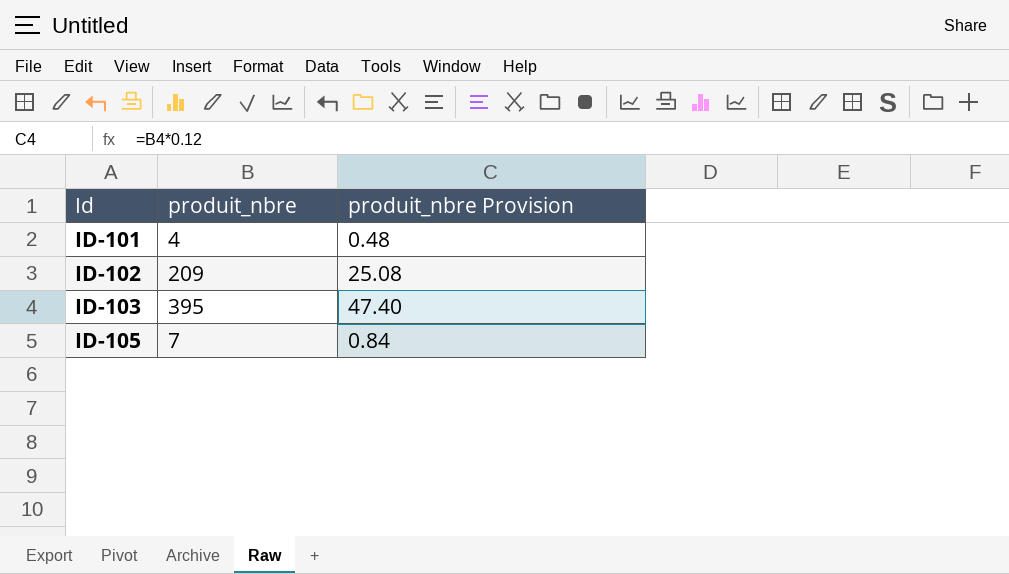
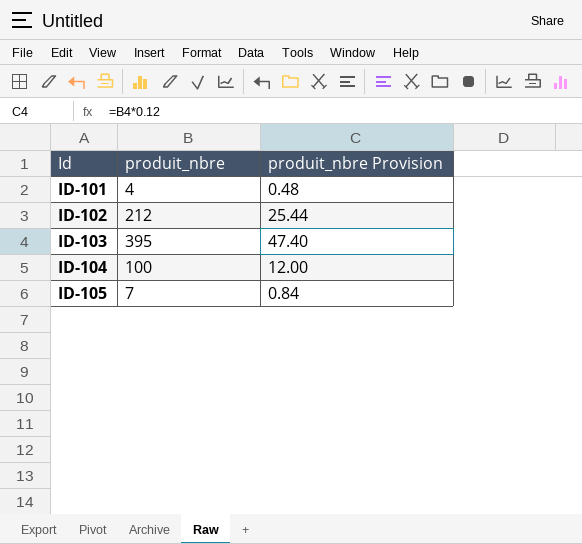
ID-102 | produit_nbre: 209 -> 212
ID-102 | produit_nbre Provision: 25.08 -> 25.44
row ID-104: none -> 100 | 12.00

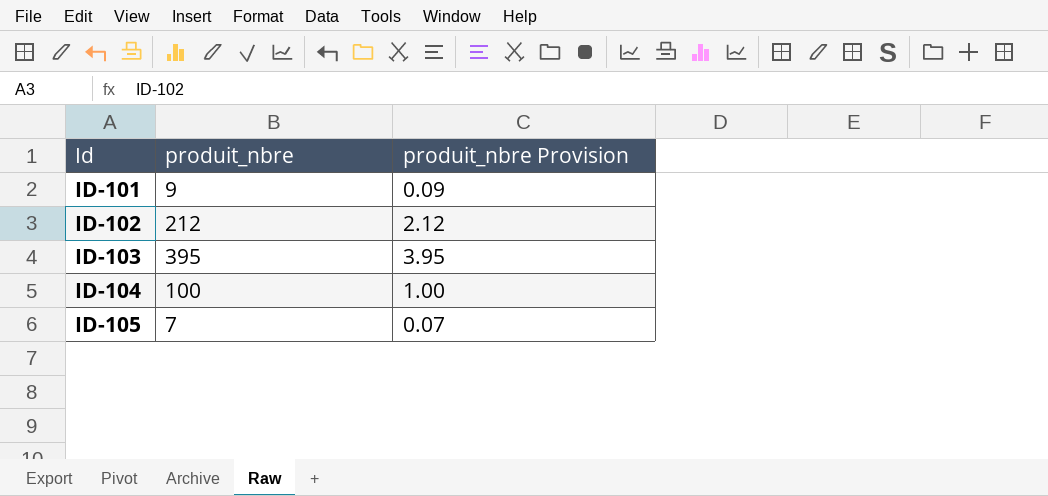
column produit_nbre Provision | formula: [produit_nbre] * 0.12 -> [produit_nbre] * 0.01
ID-101 | produit_nbre: 4 -> 9

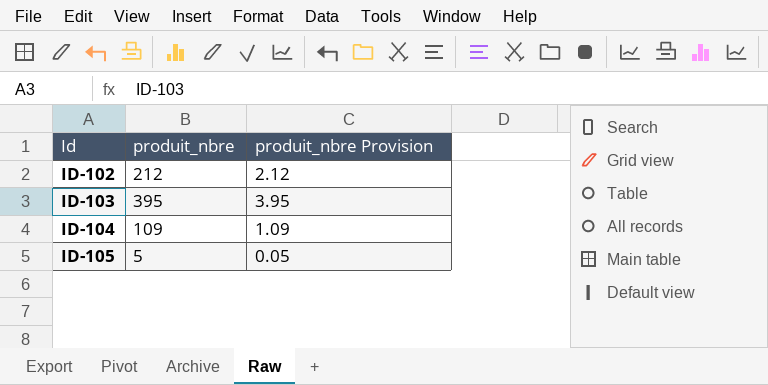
row ID-101: 9 | 0.09 -> none
ID-104 | produit_nbre: 100 -> 109
ID-104 | produit_nbre Provision: 1.00 -> 1.09
ID-105 | produit_nbre: 7 -> 5
ID-105 | produit_nbre Provision: 0.07 -> 0.05

